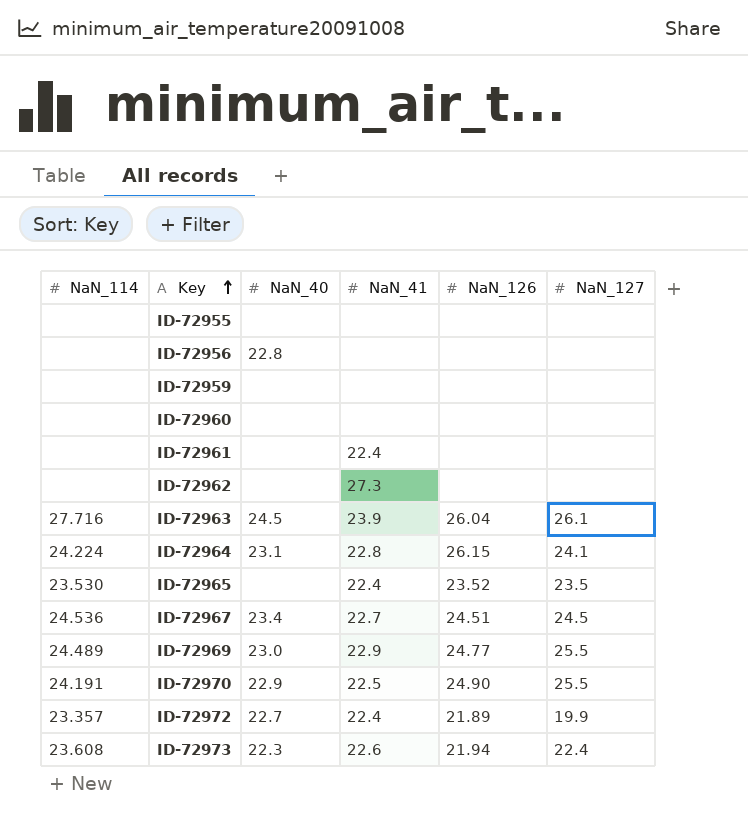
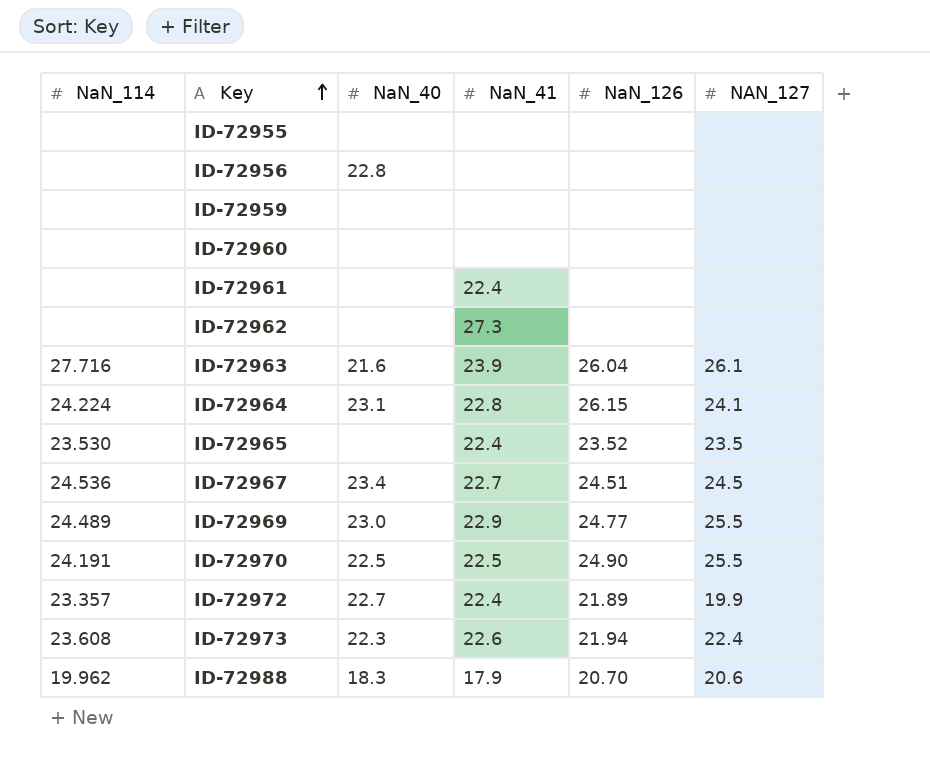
column name: NaN_127 -> NAN_127
ID-72963 | NaN_40: 24.5 -> 21.6
ID-72970 | NaN_40: 22.9 -> 22.5
row ID-72988: none -> 19.962 | 18.3 | 17.9 | 20.70 | 20.6

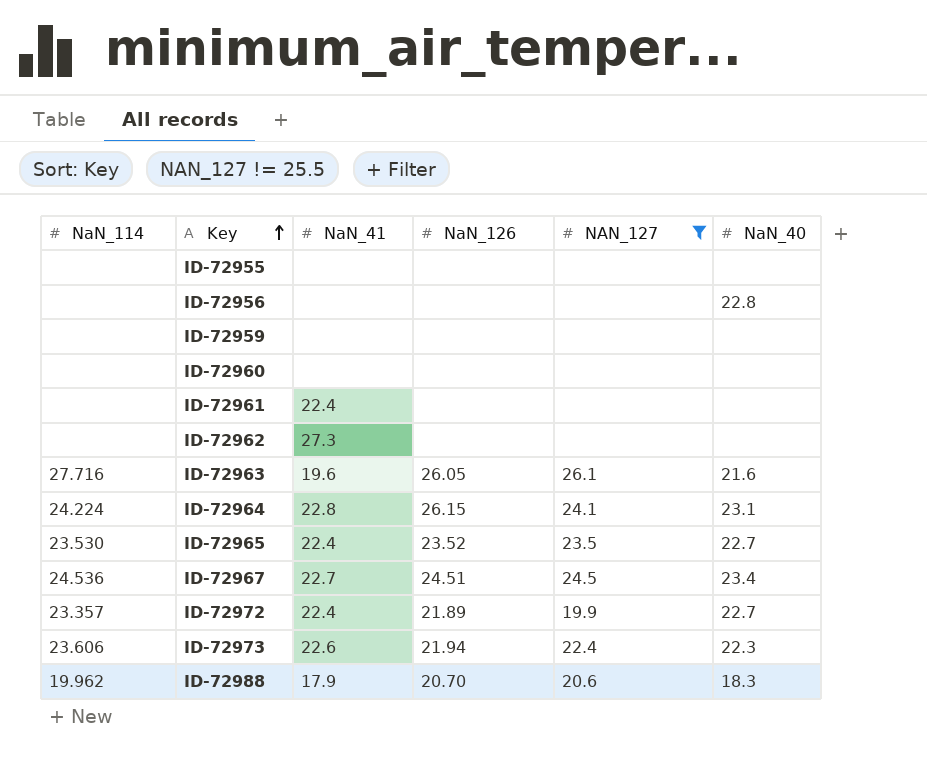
filter: none -> NAN_127 != 25.5
column NaN_40 | position: 3 -> 6
ID-72963 | NaN_41: 23.9 -> 19.6
ID-72963 | NaN_126: 26.04 -> 26.05
ID-72965 | NaN_40: none -> 22.7
ID-72973 | NaN_114: 23.608 -> 23.606

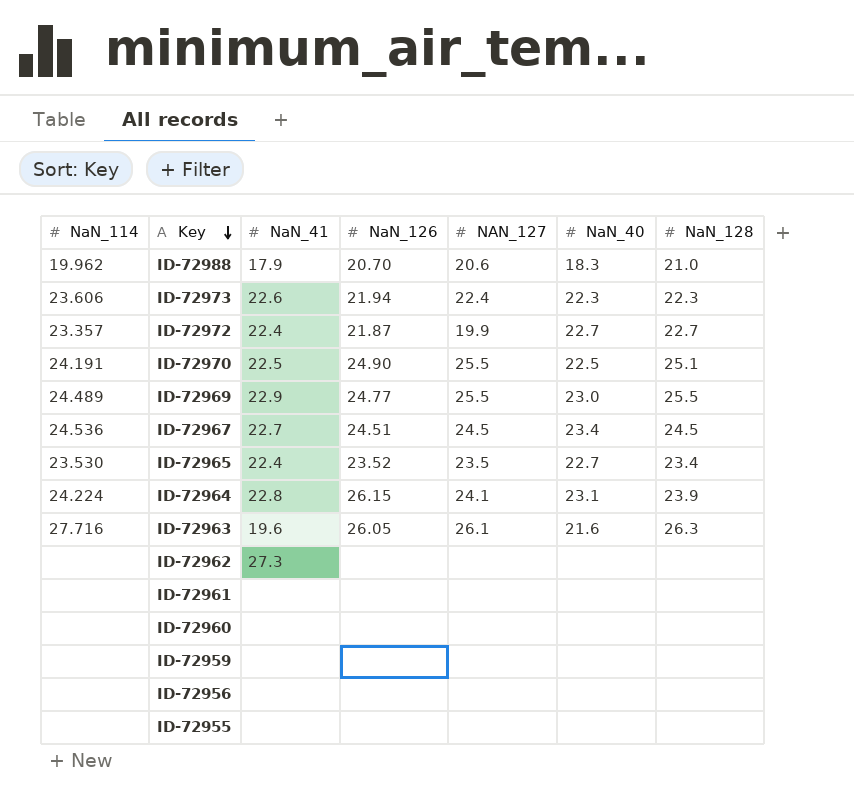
filter: NAN_127 != 25.5 -> none
row order: Key ascending -> Key descending
column NaN_128 | position: none -> 7
ID-72972 | NaN_126: 21.89 -> 21.87
ID-72961 | NaN_41: 22.4 -> none
ID-72956 | NaN_40: 22.8 -> none

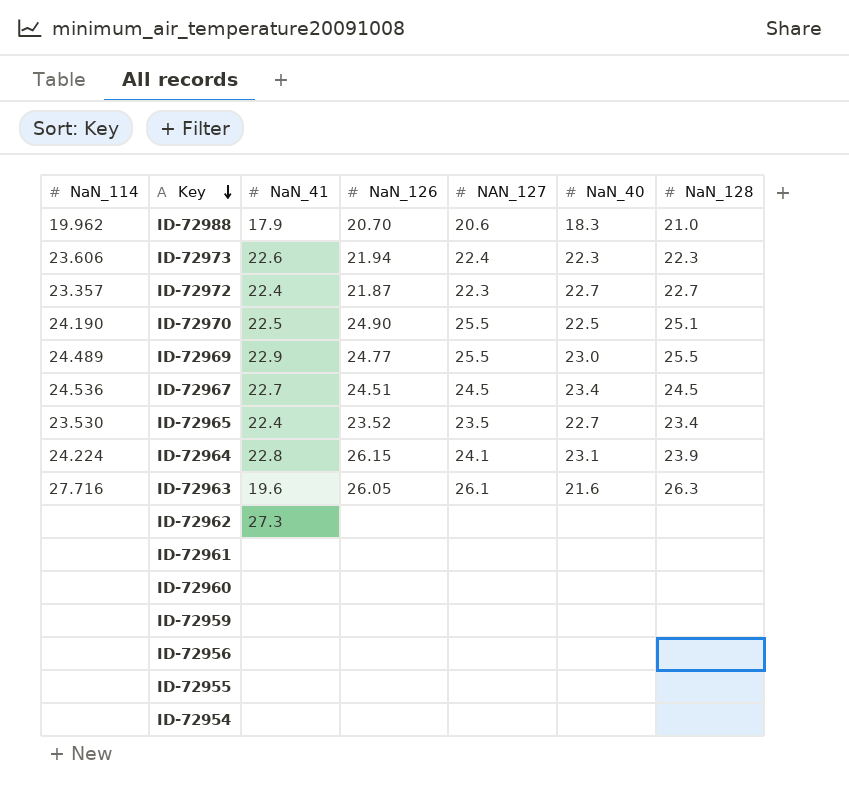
ID-72972 | NAN_127: 19.9 -> 22.3
ID-72970 | NaN_114: 24.191 -> 24.190
row ID-72954: none -> none | none | none | none | none | none

